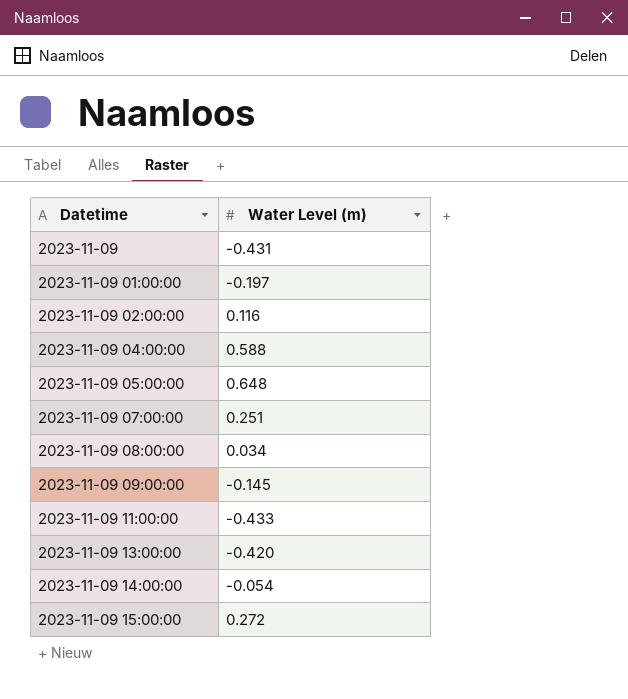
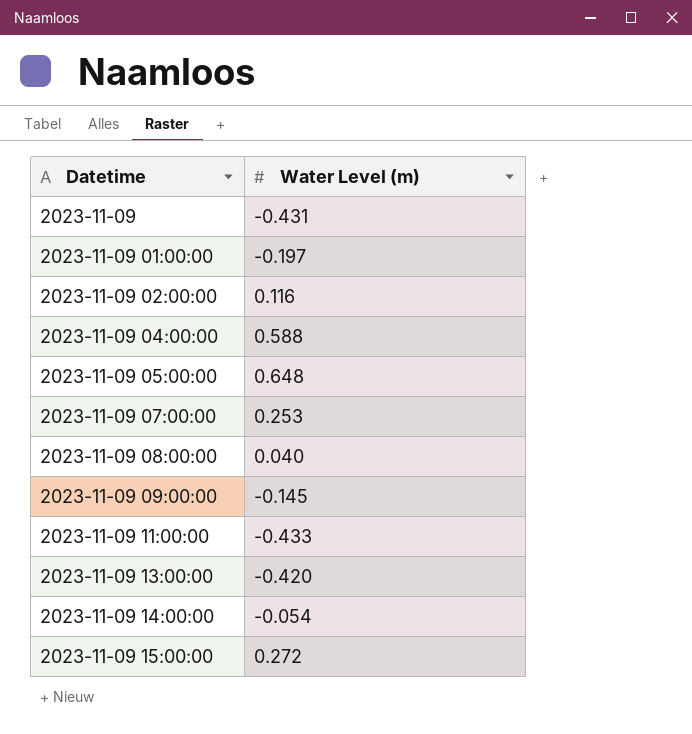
2023-11-09 07:00:00 | Water Level (m): 0.251 -> 0.253
2023-11-09 08:00:00 | Water Level (m): 0.034 -> 0.040

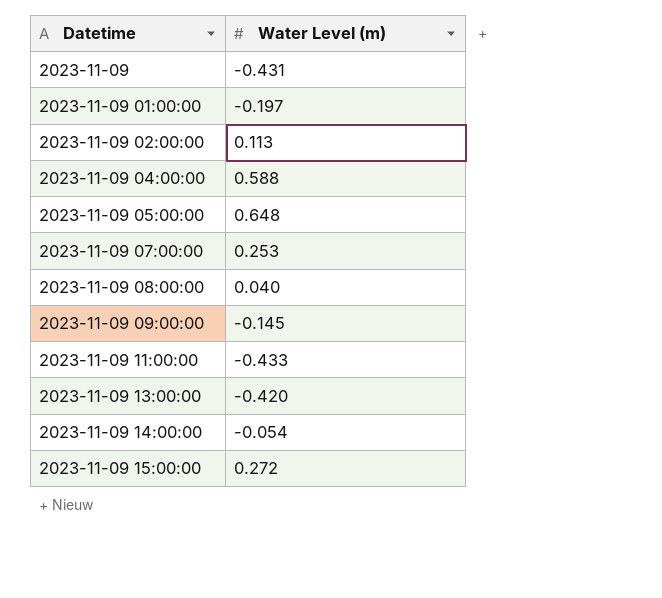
2023-11-09 02:00:00 | Water Level (m): 0.116 -> 0.113

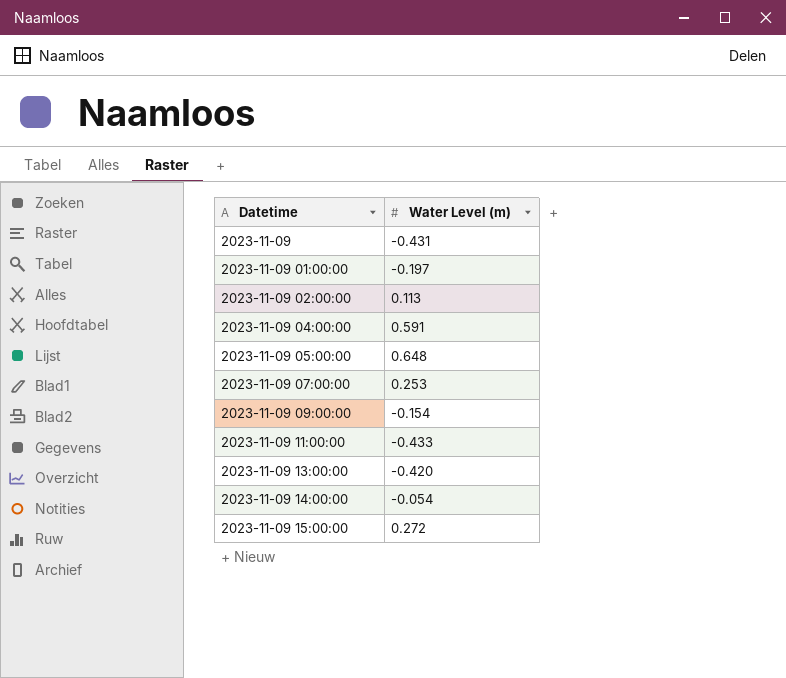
row 2023-11-09 08:00:00: 0.040 -> none
2023-11-09 04:00:00 | Water Level (m): 0.588 -> 0.591
2023-11-09 09:00:00 | Water Level (m): -0.145 -> -0.154

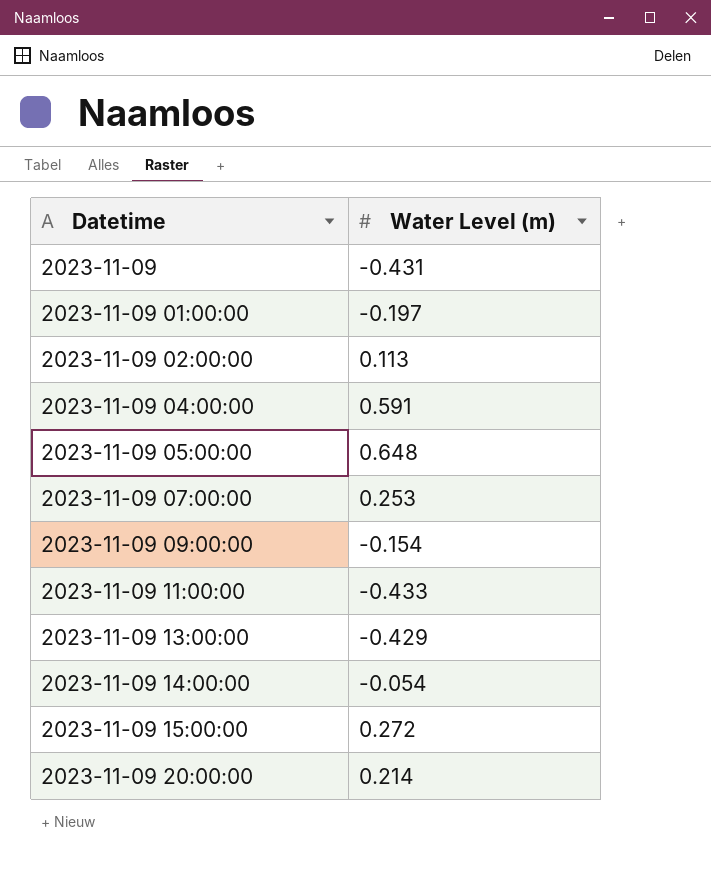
2023-11-09 13:00:00 | Water Level (m): -0.420 -> -0.429
row 2023-11-09 20:00:00: none -> 0.214

